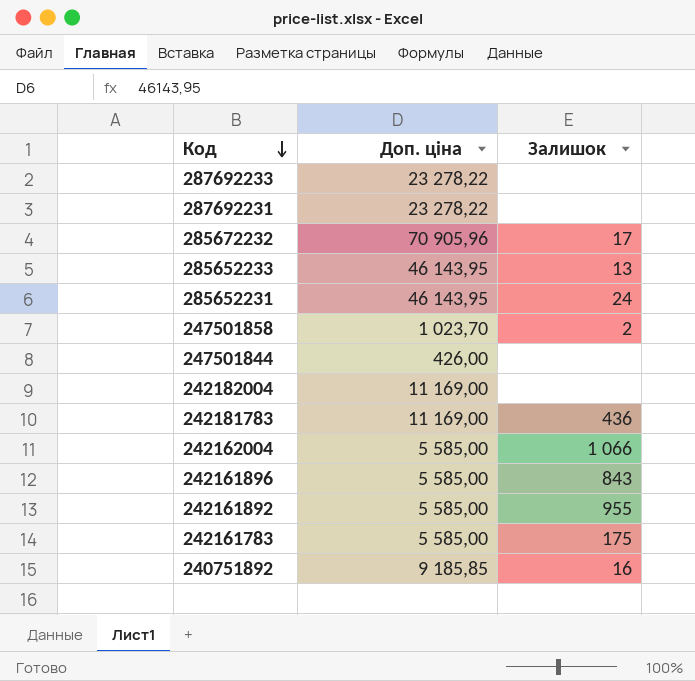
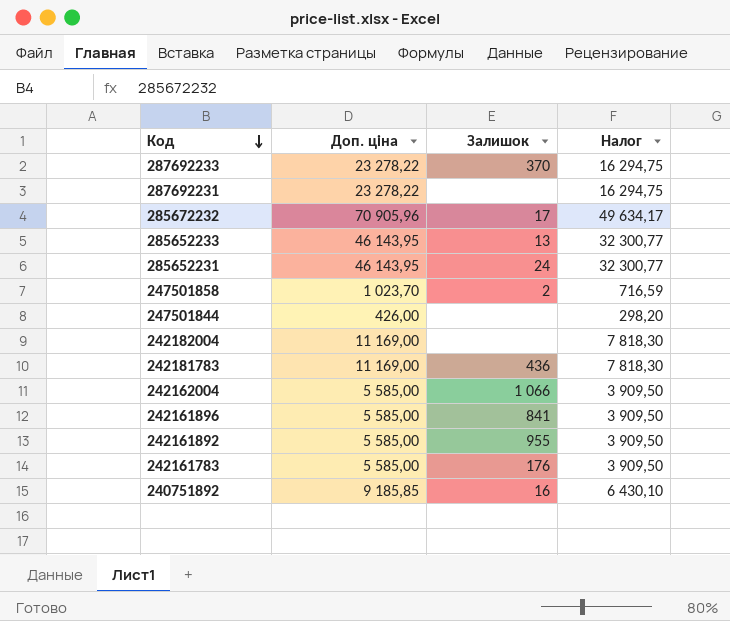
column Налог | formula: none -> [Доп. ціна] * 0,7
287692233 | Залишок: none -> 370
242161896 | Залишок: 843 -> 841
242161783 | Залишок: 175 -> 176

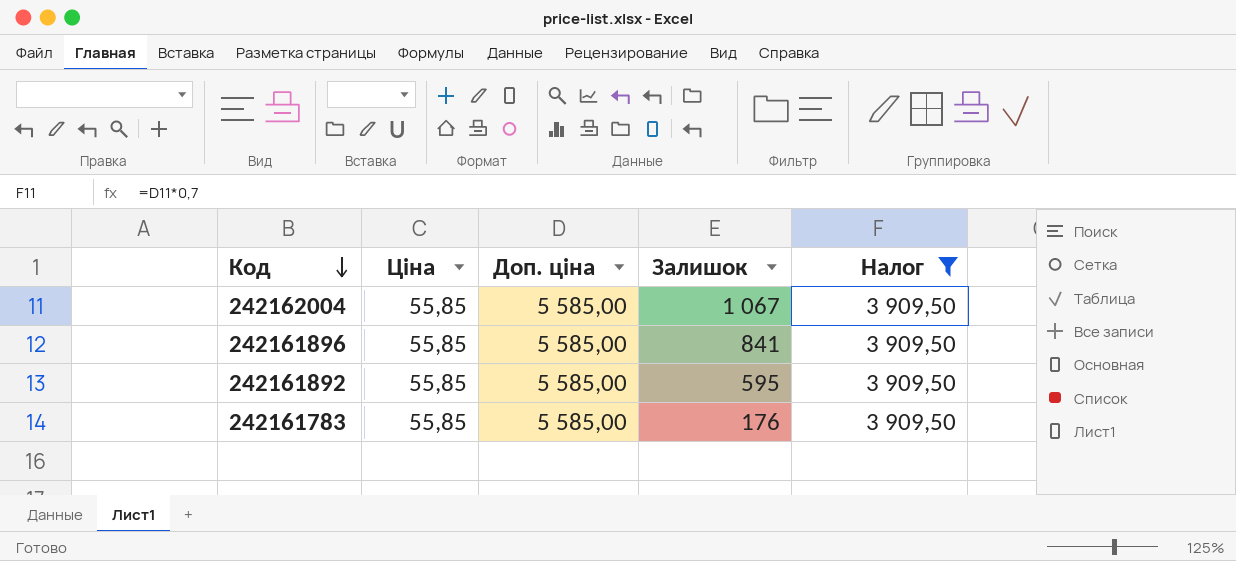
filter: none -> Налог = 3 909,50
column Ціна | position: none -> 2
242162004 | Залишок: 1 066 -> 1 067
242161892 | Залишок: 955 -> 595

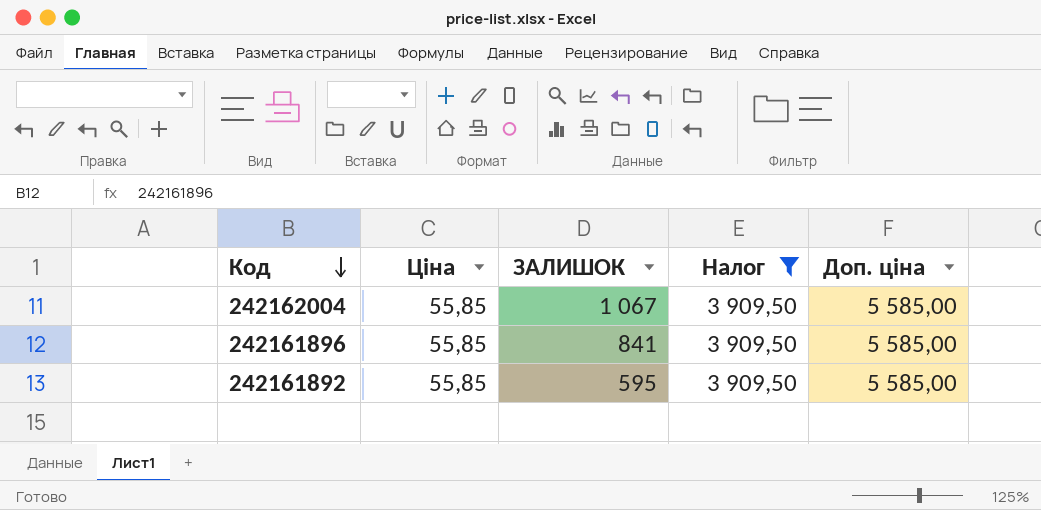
column name: Залишок -> ЗАЛИШОК
column Доп. ціна | position: 3 -> 5
row 242161783: 55,85 | 5 585,00 | 176 | 3 909,50 -> none

